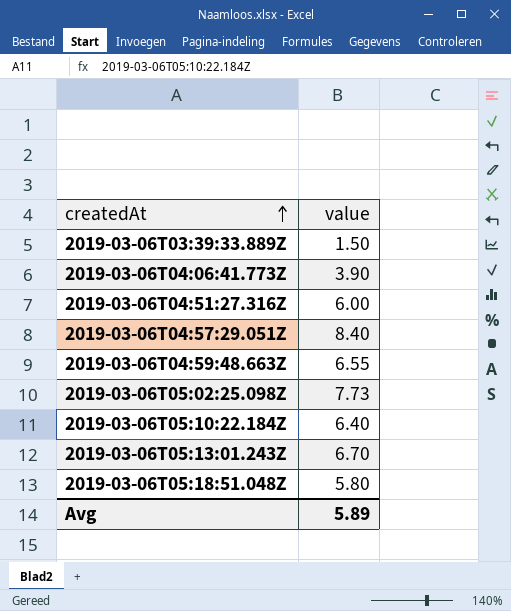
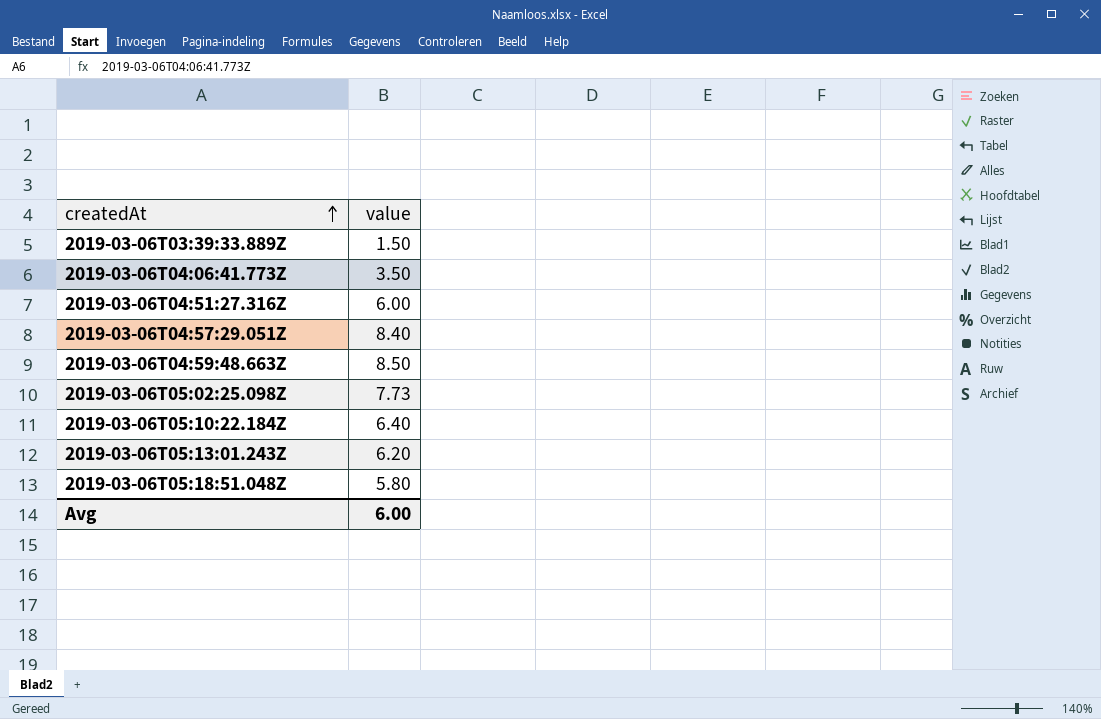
2019-03-06T04:06:41.773Z | value: 3.90 -> 3.50
2019-03-06T04:59:48.663Z | value: 6.55 -> 8.50
2019-03-06T05:13:01.243Z | value: 6.70 -> 6.20
Avg | value: 5.89 -> 6.00

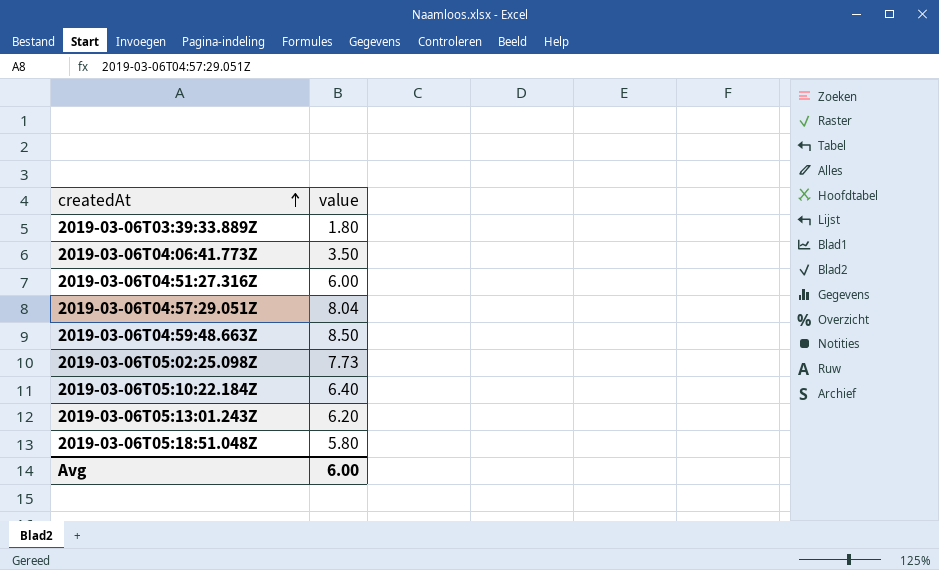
2019-03-06T03:39:33.889Z | value: 1.50 -> 1.80
2019-03-06T04:57:29.051Z | value: 8.40 -> 8.04

